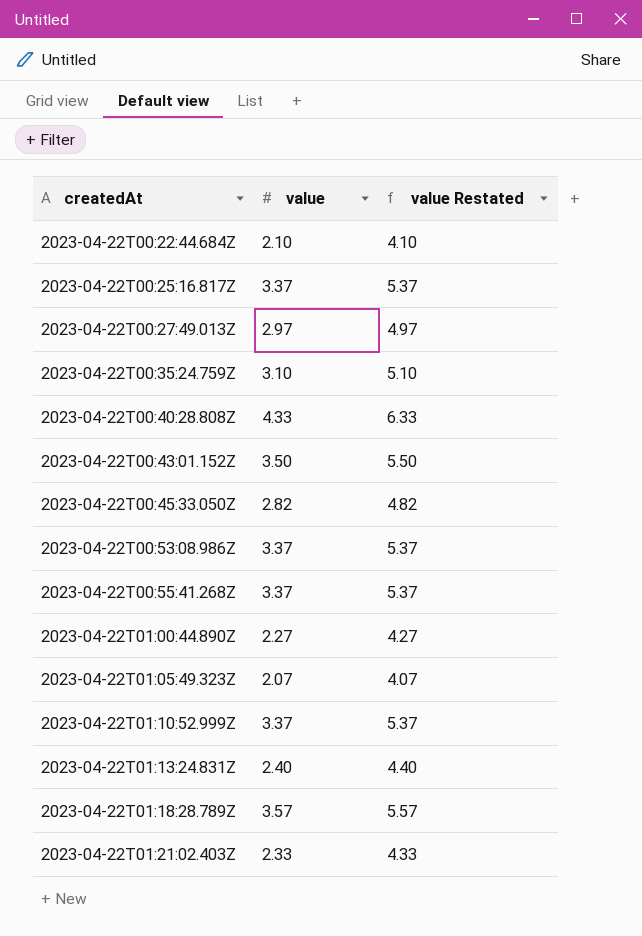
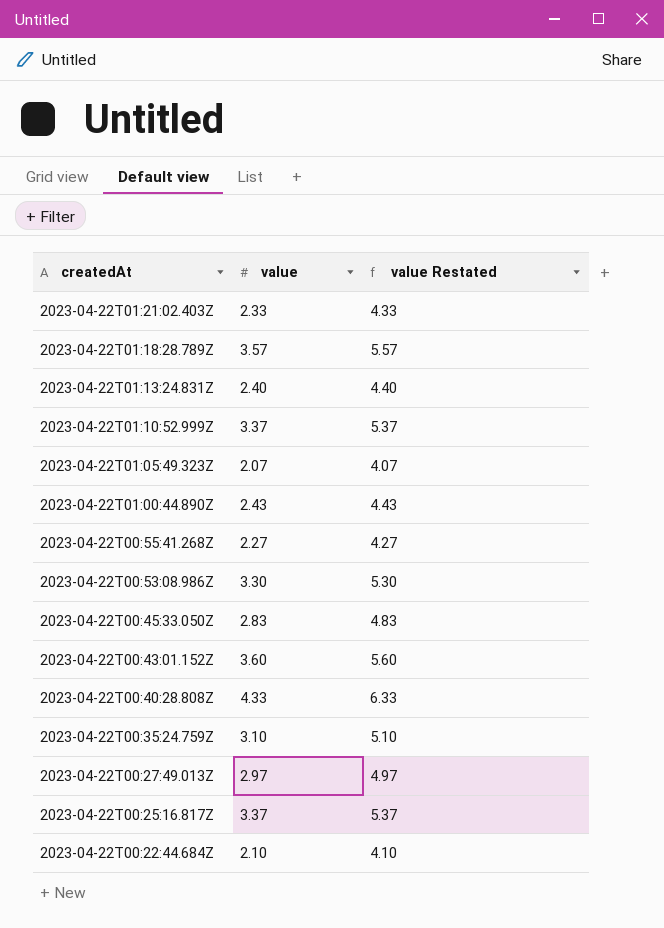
row order: createdAt ascending -> createdAt descending
2023-04-22T01:00:44.890Z | value: 2.27 -> 2.43
2023-04-22T01:00:44.890Z | value Restated: 4.27 -> 4.43
2023-04-22T00:55:41.268Z | value: 3.37 -> 2.27
2023-04-22T00:55:41.268Z | value Restated: 5.37 -> 4.27
2023-04-22T00:53:08.986Z | value: 3.37 -> 3.30
2023-04-22T00:53:08.986Z | value Restated: 5.37 -> 5.30
2023-04-22T00:45:33.050Z | value: 2.82 -> 2.83
2023-04-22T00:45:33.050Z | value Restated: 4.82 -> 4.83
2023-04-22T00:43:01.152Z | value: 3.50 -> 3.60
2023-04-22T00:43:01.152Z | value Restated: 5.50 -> 5.60

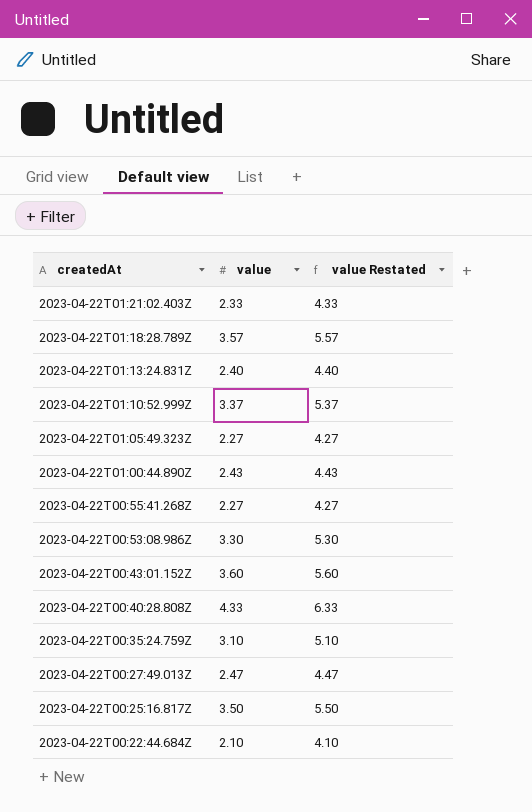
row 2023-04-22T00:45:33.050Z: 2.83 | 4.83 -> none
2023-04-22T01:05:49.323Z | value: 2.07 -> 2.27
2023-04-22T01:05:49.323Z | value Restated: 4.07 -> 4.27
2023-04-22T00:27:49.013Z | value: 2.97 -> 2.47
2023-04-22T00:27:49.013Z | value Restated: 4.97 -> 4.47
2023-04-22T00:25:16.817Z | value: 3.37 -> 3.50
2023-04-22T00:25:16.817Z | value Restated: 5.37 -> 5.50

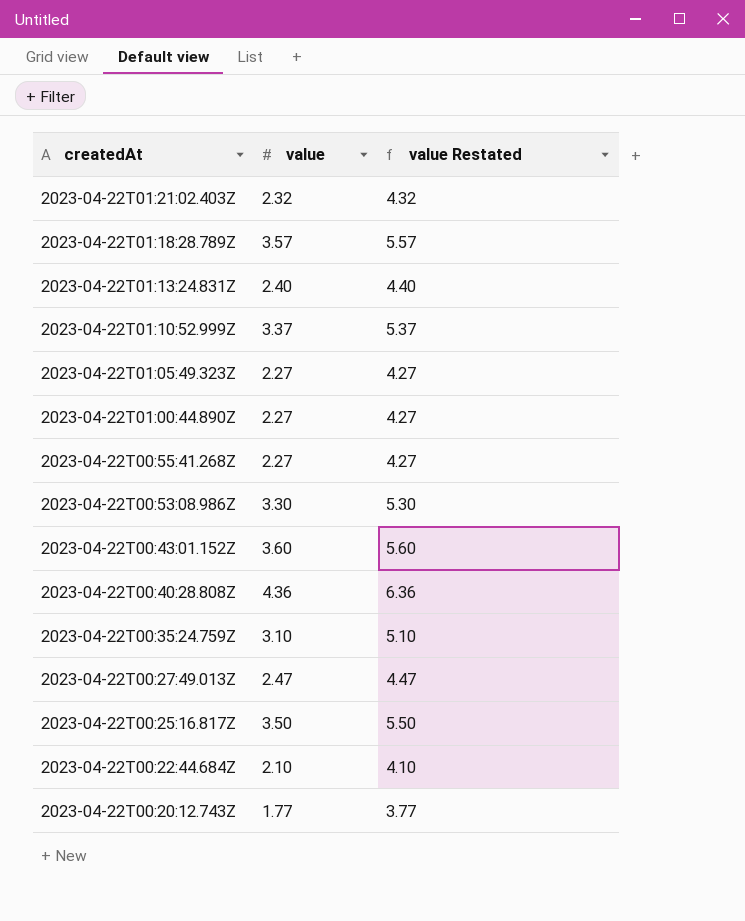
2023-04-22T01:21:02.403Z | value: 2.33 -> 2.32
2023-04-22T01:21:02.403Z | value Restated: 4.33 -> 4.32
2023-04-22T01:00:44.890Z | value: 2.43 -> 2.27
2023-04-22T01:00:44.890Z | value Restated: 4.43 -> 4.27
2023-04-22T00:40:28.808Z | value: 4.33 -> 4.36
2023-04-22T00:40:28.808Z | value Restated: 6.33 -> 6.36
row 2023-04-22T00:20:12.743Z: none -> 1.77 | 3.77

